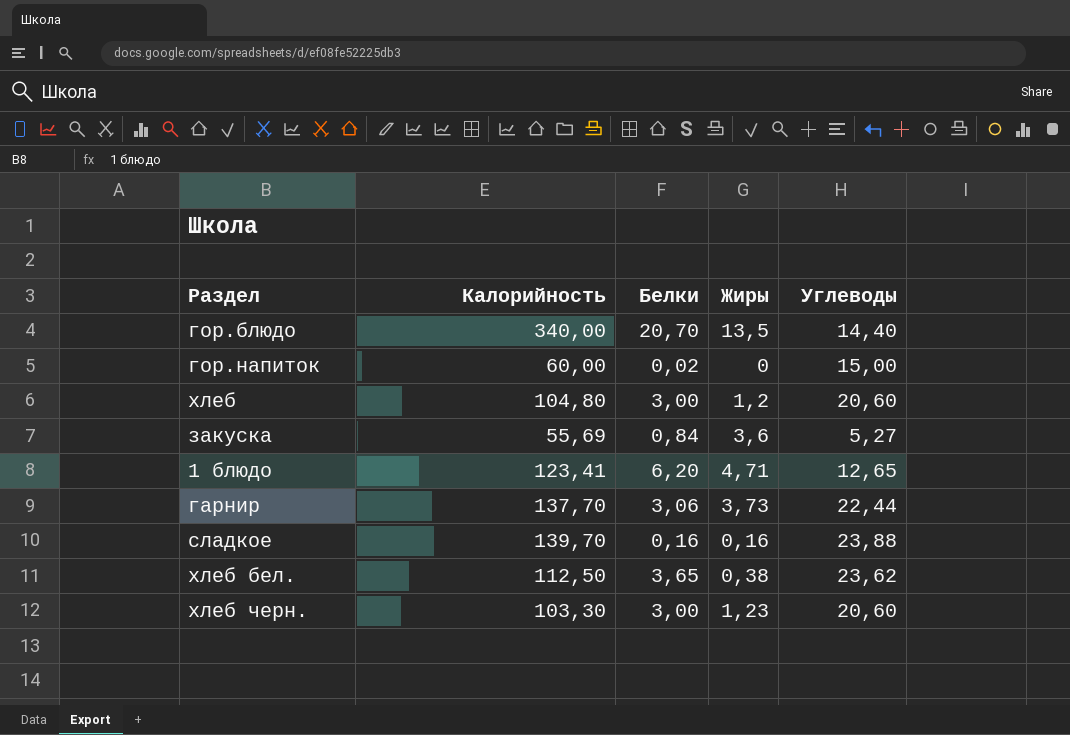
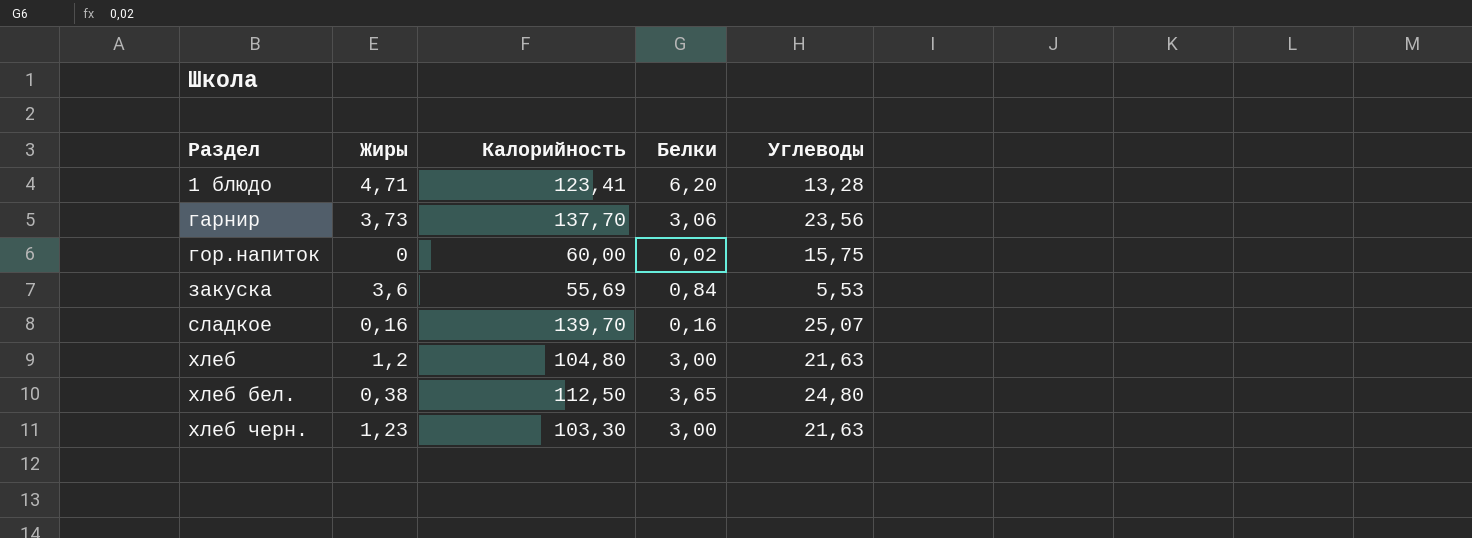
row order: none -> Раздел ascending
column Жиры | position: 4 -> 2
row гор.блюдо: 340,00 | 20,70 | 13,5 | 14,40 -> none
1 блюдо | Углеводы: 12,65 -> 13,28
гарнир | Углеводы: 22,44 -> 23,56
гор.напиток | Углеводы: 15,00 -> 15,75
закуска | Углеводы: 5,27 -> 5,53
сладкое | Углеводы: 23,88 -> 25,07
хлеб | Углеводы: 20,60 -> 21,63
хлеб бел. | Углеводы: 23,62 -> 24,80
хлеб черн. | Углеводы: 20,60 -> 21,63

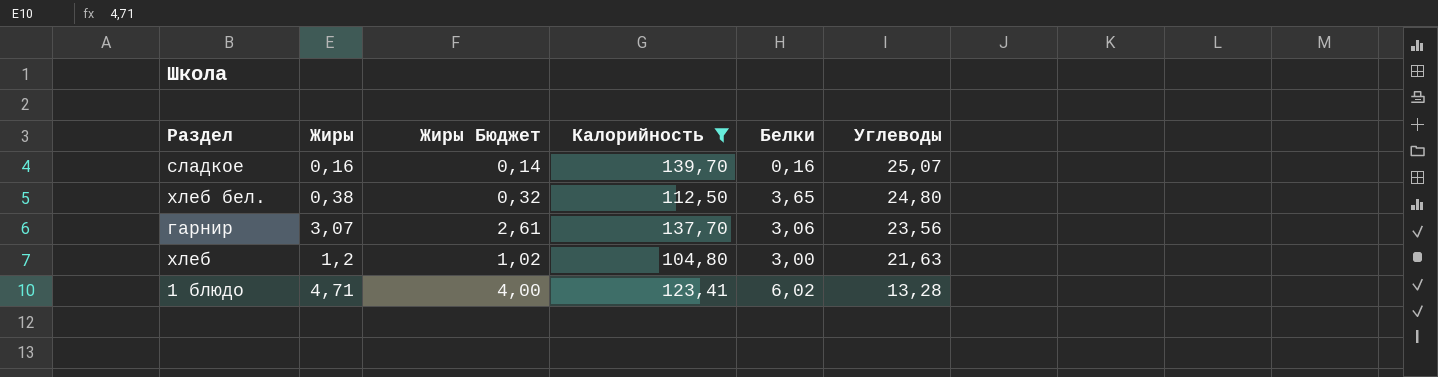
filter: none -> Калорийность >= 104,80
row order: Раздел ascending -> Углеводы descending
column Жиры Бюджет | formula: none -> [Жиры] * 0,85
гарнир | Жиры: 3,73 -> 3,07
1 блюдо | Белки: 6,20 -> 6,02

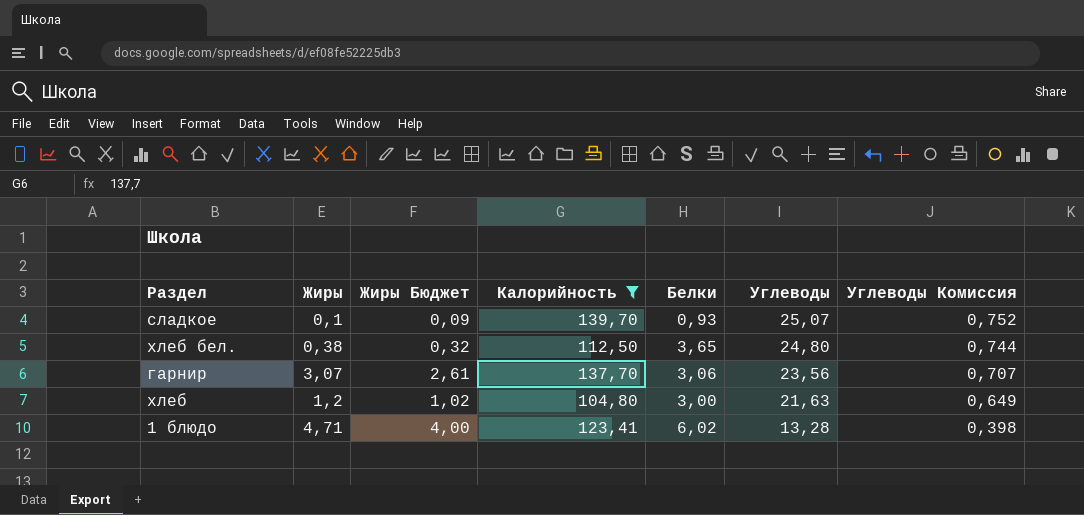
column Углеводы Комиссия | formula: none -> [Углеводы] * 0,03
сладкое | Жиры: 0,16 -> 0,1
сладкое | Жиры Бюджет: 0,14 -> 0,09
сладкое | Белки: 0,16 -> 0,93

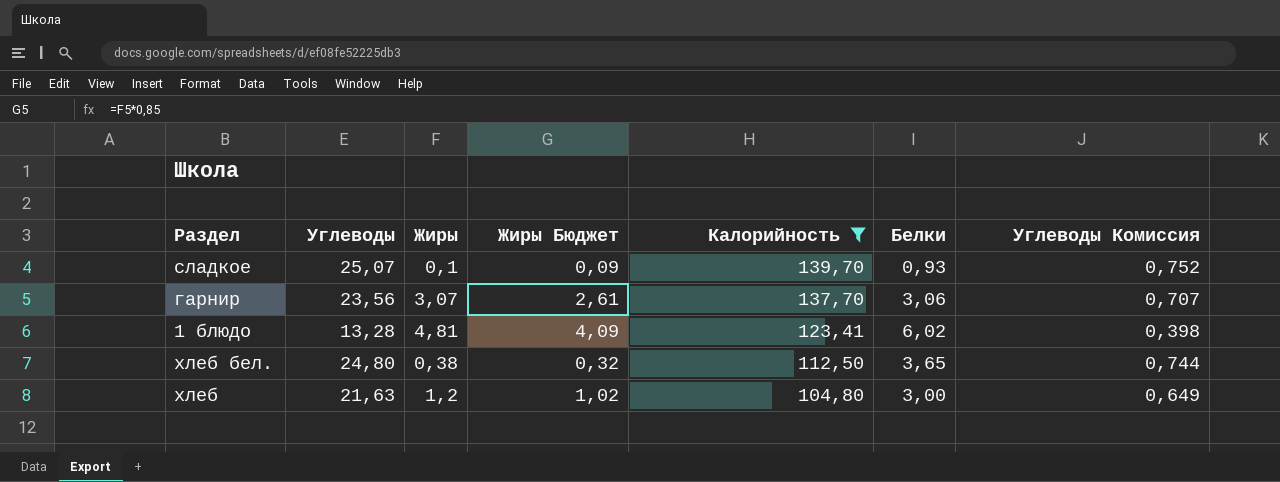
row order: Углеводы descending -> Калорийность descending
column Углеводы | position: 6 -> 2
1 блюдо | Жиры: 4,71 -> 4,81
1 блюдо | Жиры Бюджет: 4,00 -> 4,09

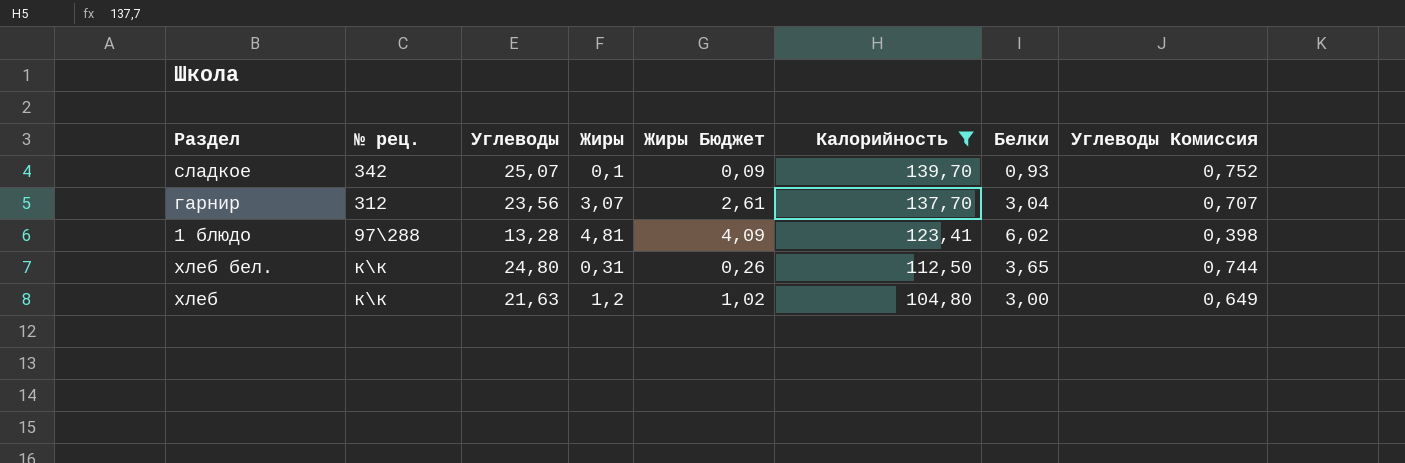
column № рец. | position: none -> 2
гарнир | Белки: 3,06 -> 3,04
хлеб бел. | Жиры: 0,38 -> 0,31
хлеб бел. | Жиры Бюджет: 0,32 -> 0,26

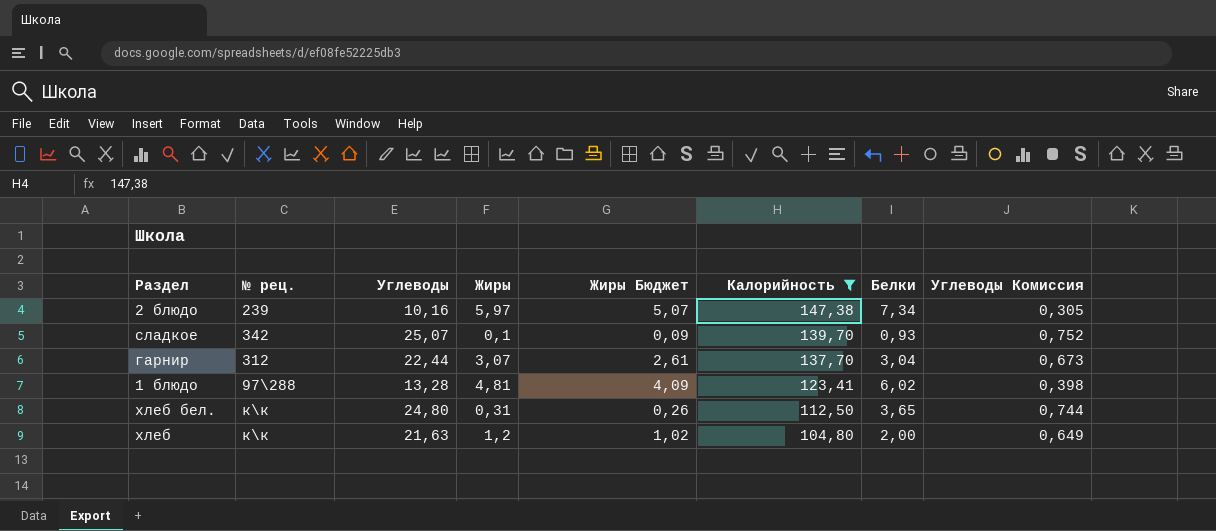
row 2 блюдо: none -> 239 | 10,16 | 5,97 | 5,07 | 147,38 | 7,34 | 0,305
гарнир | Углеводы: 23,56 -> 22,44
гарнир | Углеводы Комиссия: 0,707 -> 0,673
хлеб | Белки: 3,00 -> 2,00

